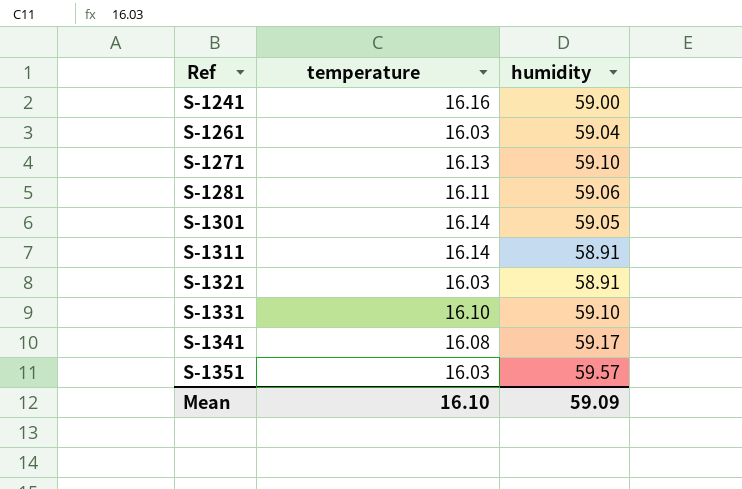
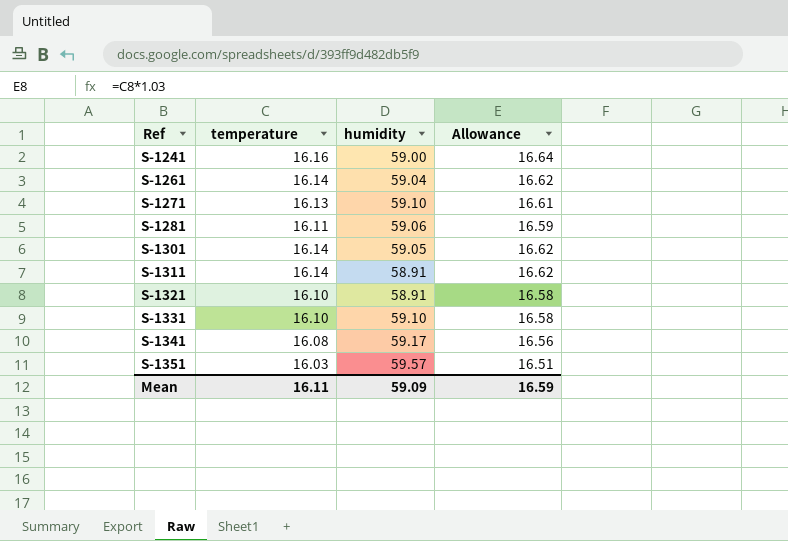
column Allowance | formula: none -> [temperature] * 1.03
S-1261 | temperature: 16.03 -> 16.14
S-1321 | temperature: 16.03 -> 16.10
Mean | temperature: 16.10 -> 16.11

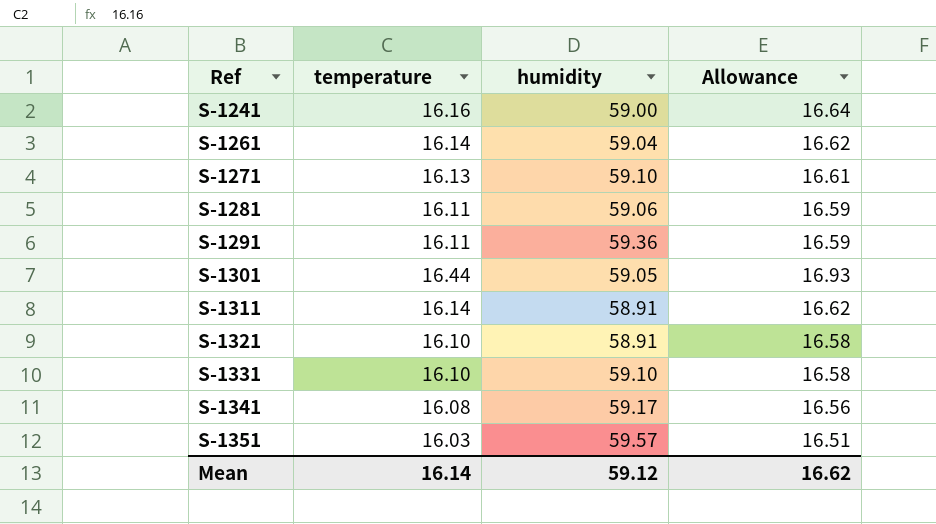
row S-1291: none -> 16.11 | 59.36 | 16.59
S-1301 | temperature: 16.14 -> 16.44
S-1301 | Allowance: 16.62 -> 16.93
Mean | temperature: 16.11 -> 16.14
Mean | humidity: 59.09 -> 59.12
Mean | Allowance: 16.59 -> 16.62

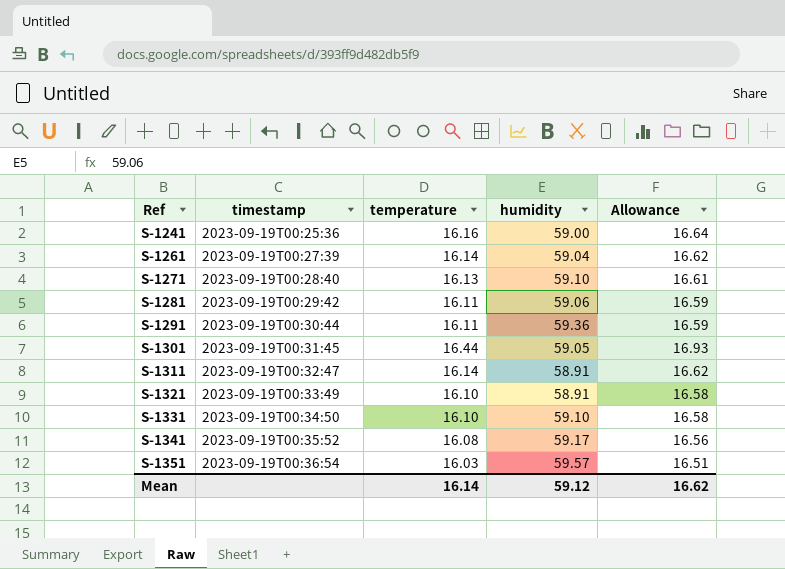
column timestamp | position: none -> 2

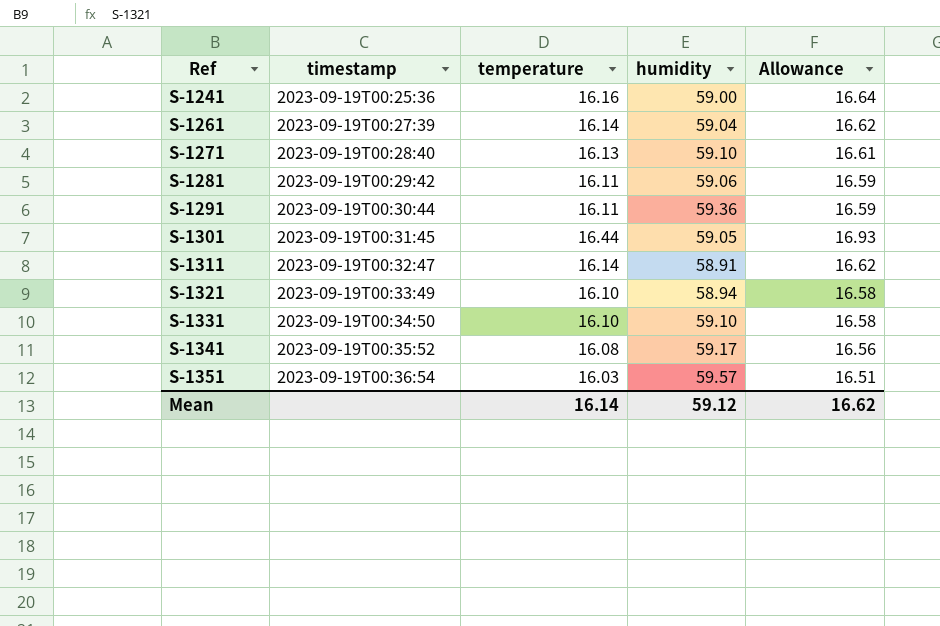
S-1321 | humidity: 58.91 -> 58.94

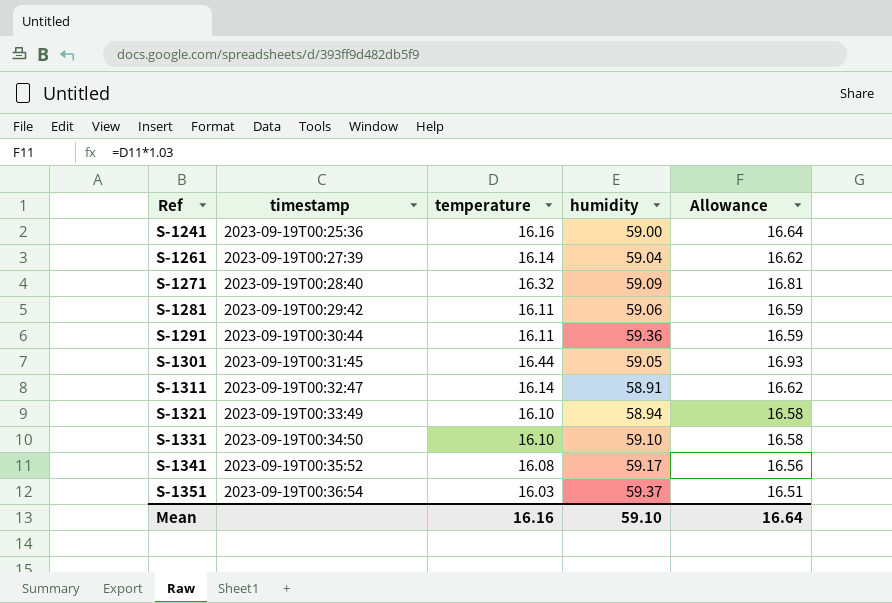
S-1271 | temperature: 16.13 -> 16.32
S-1271 | humidity: 59.10 -> 59.09
S-1271 | Allowance: 16.61 -> 16.81
S-1351 | humidity: 59.57 -> 59.37
Mean | temperature: 16.14 -> 16.16
Mean | humidity: 59.12 -> 59.10
Mean | Allowance: 16.62 -> 16.64

